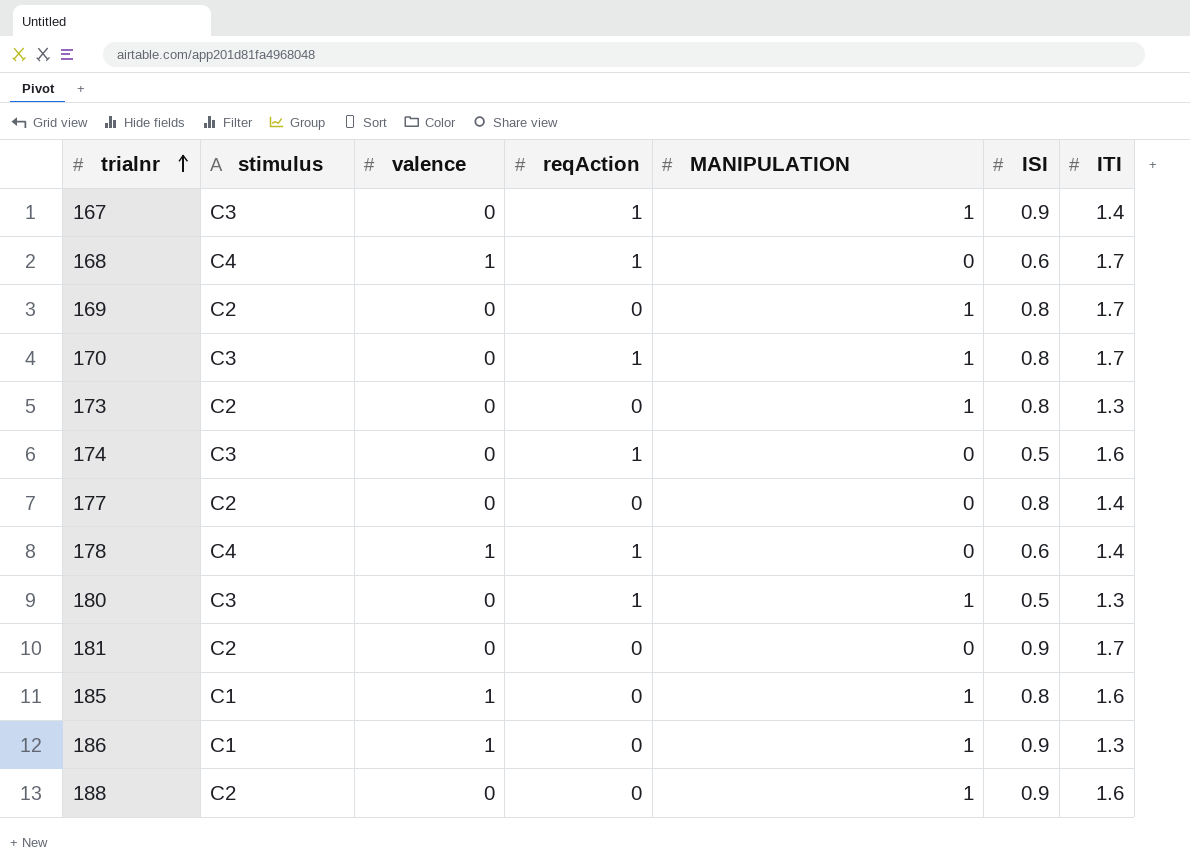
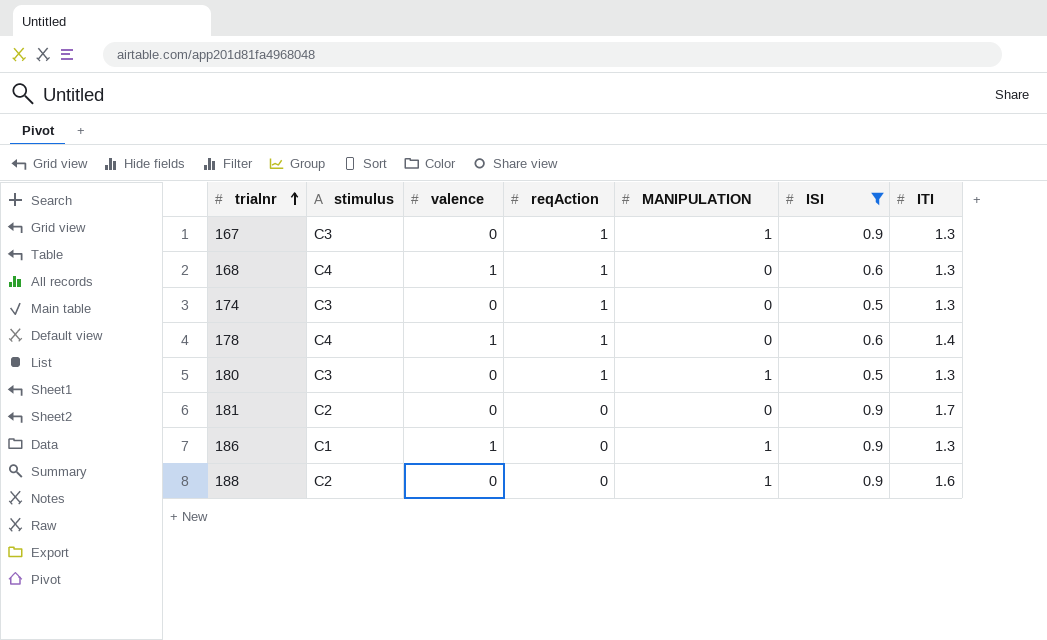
filter: none -> ISI != 0.8
167 | ITI: 1.4 -> 1.3
168 | ITI: 1.7 -> 1.3
174 | ITI: 1.6 -> 1.3

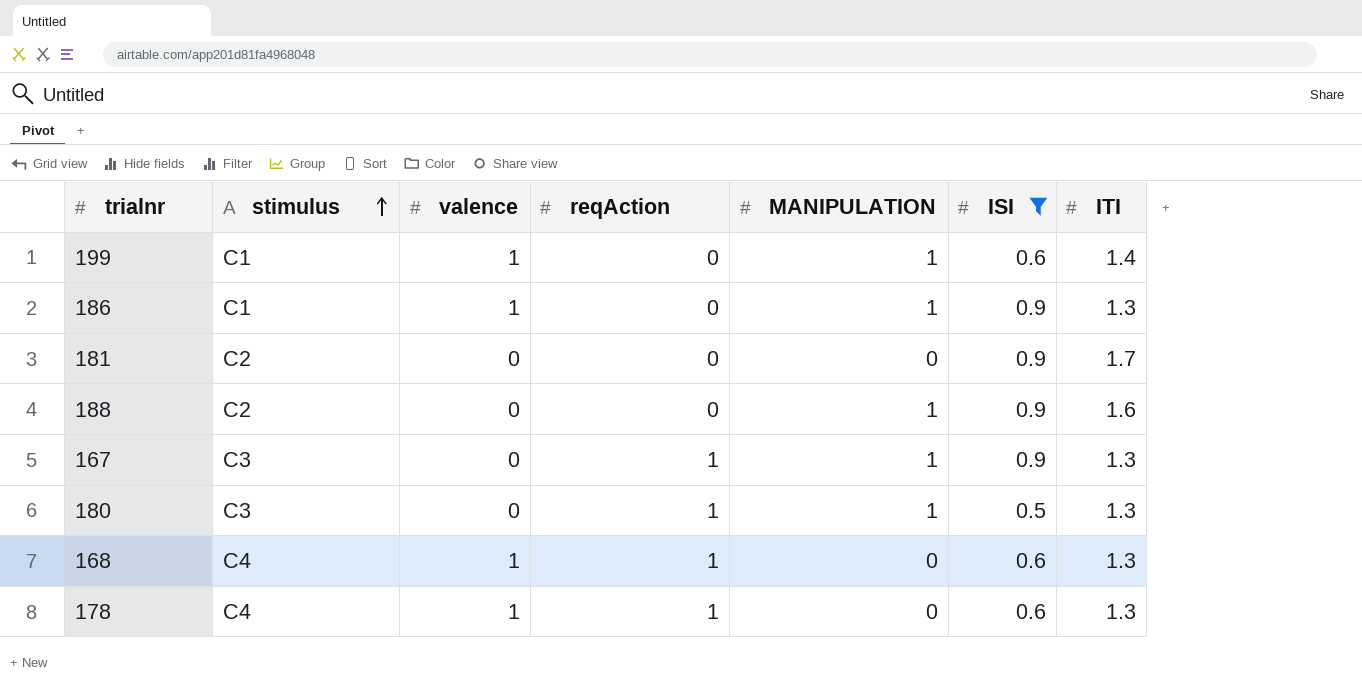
row order: trialnr ascending -> stimulus ascending
row 174: C3 | 0 | 1 | 0 | 0.5 | 1.3 -> none
row 199: none -> C1 | 1 | 0 | 1 | 0.6 | 1.4
178 | ITI: 1.4 -> 1.3

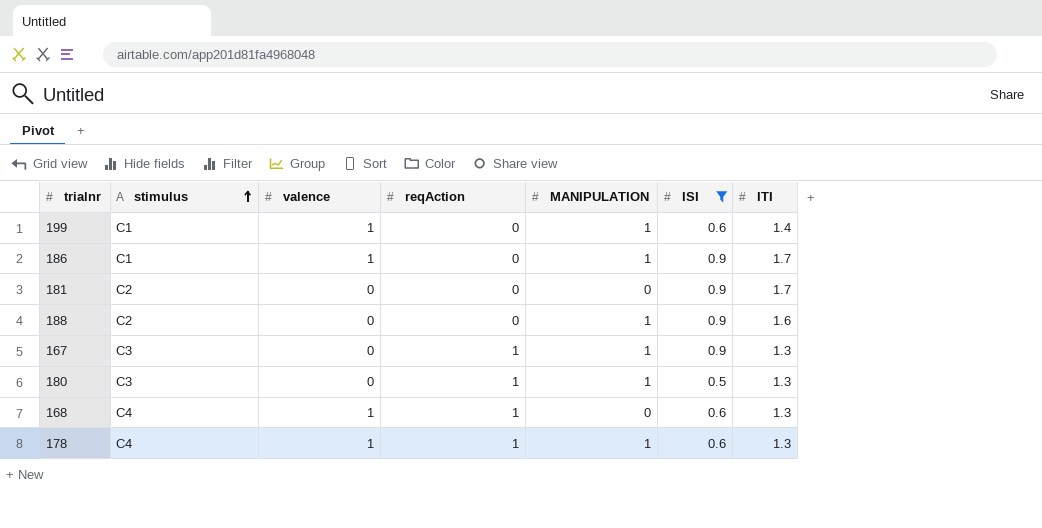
186 | ITI: 1.3 -> 1.7
178 | MANIPULATION: 0 -> 1

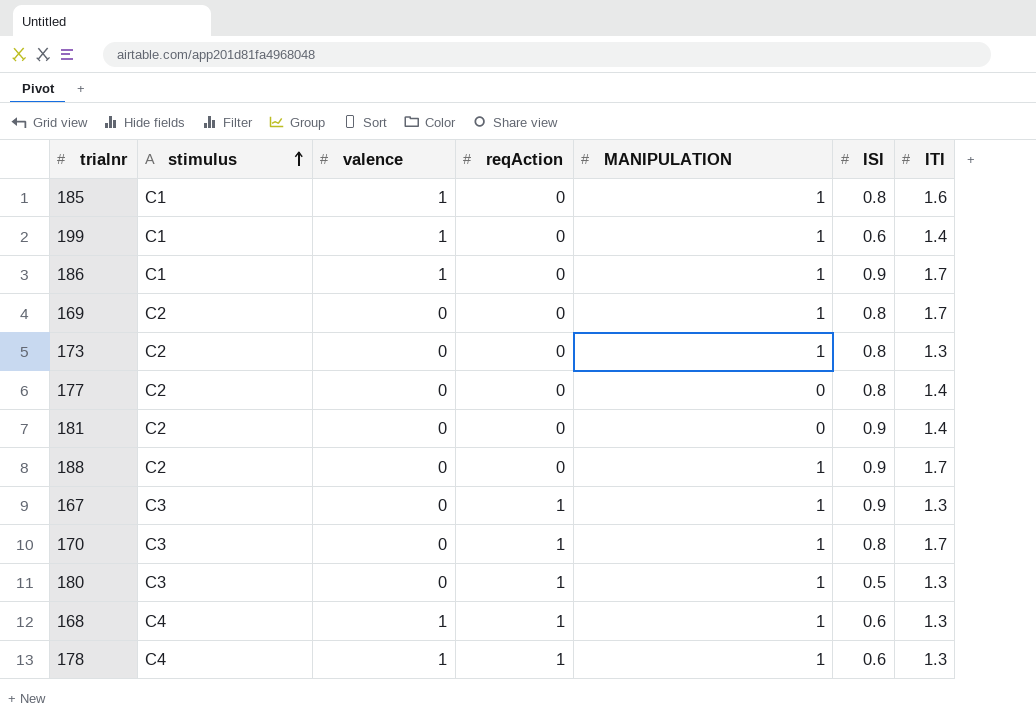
filter: ISI != 0.8 -> none
181 | ITI: 1.7 -> 1.4
188 | ITI: 1.6 -> 1.7
168 | MANIPULATION: 0 -> 1

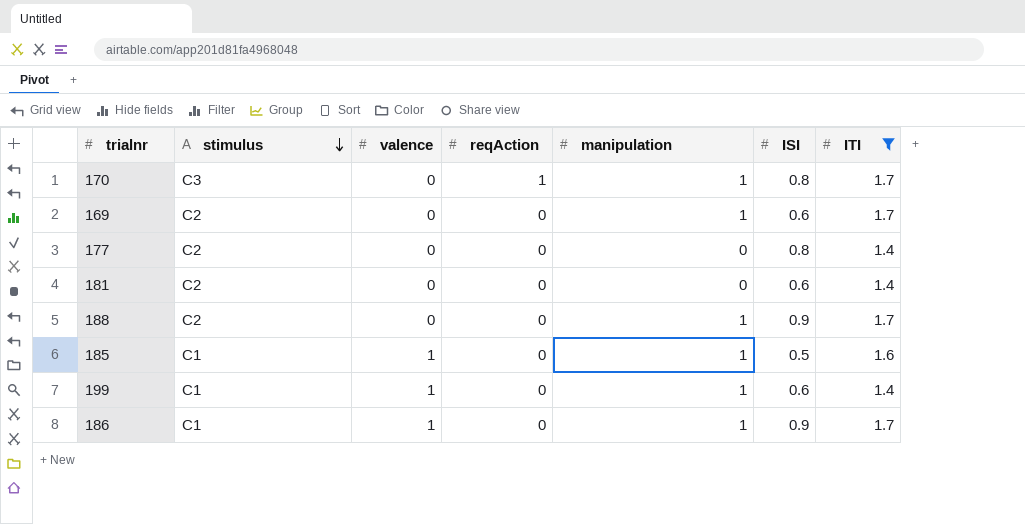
filter: none -> ITI != 1.3
row order: stimulus ascending -> stimulus descending
column name: MANIPULATION -> manipulation
169 | ISI: 0.8 -> 0.6
181 | ISI: 0.9 -> 0.6
185 | ISI: 0.8 -> 0.5

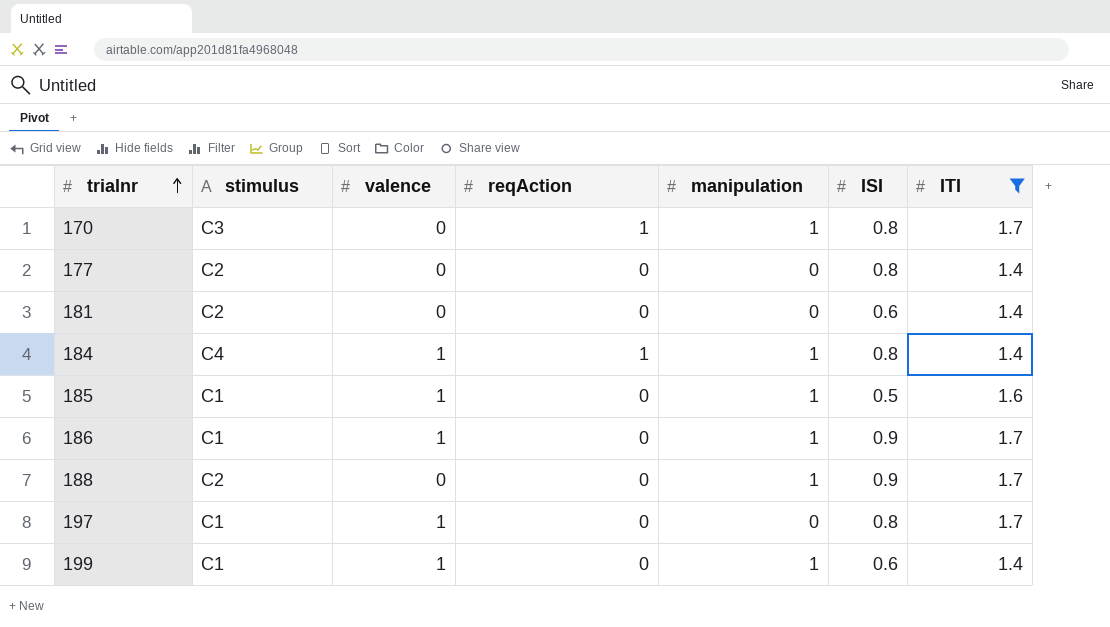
row order: stimulus descending -> trialnr ascending
row 169: C2 | 0 | 0 | 1 | 0.6 | 1.7 -> none
row 184: none -> C4 | 1 | 1 | 1 | 0.8 | 1.4
row 197: none -> C1 | 1 | 0 | 0 | 0.8 | 1.7

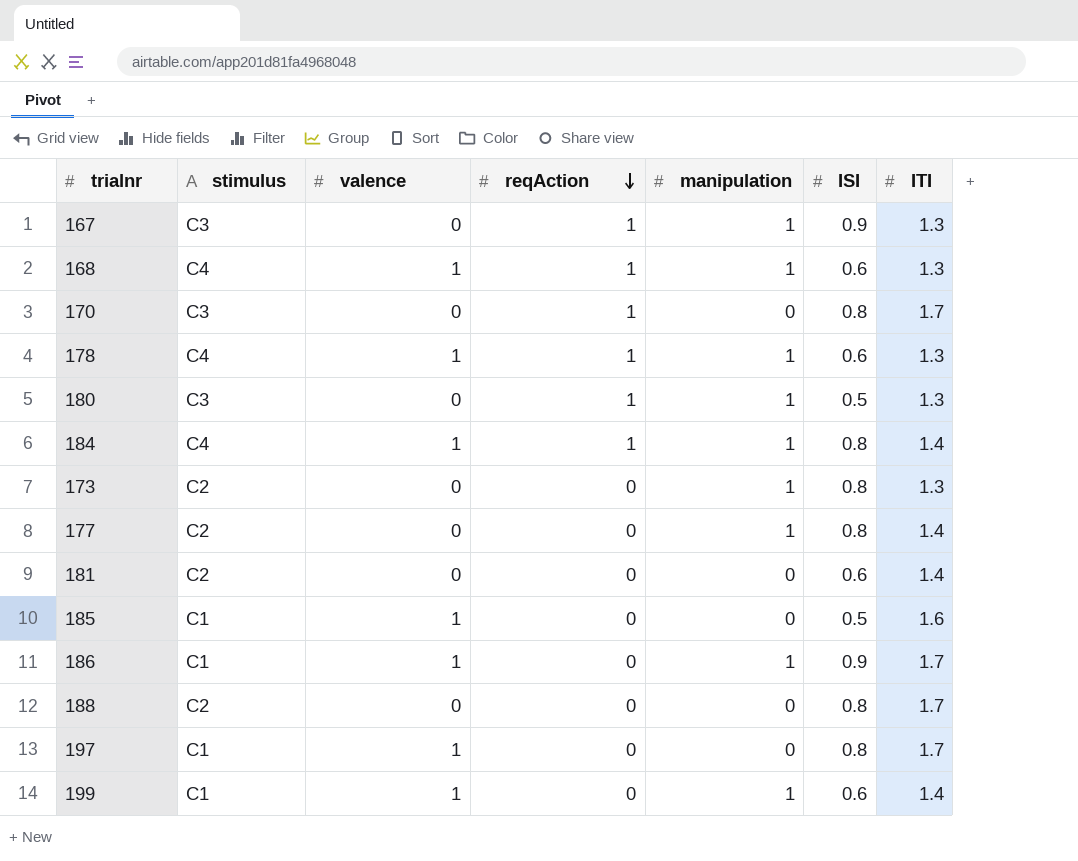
filter: ITI != 1.3 -> none
row order: trialnr ascending -> reqAction descending
170 | manipulation: 1 -> 0
177 | manipulation: 0 -> 1
185 | manipulation: 1 -> 0
188 | manipulation: 1 -> 0
188 | ISI: 0.9 -> 0.8

